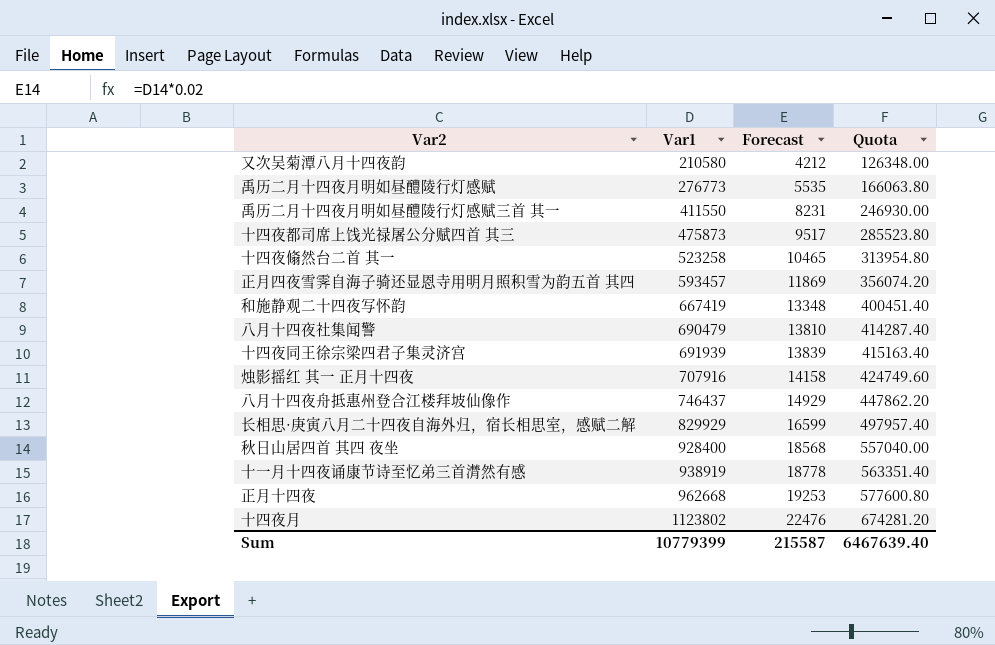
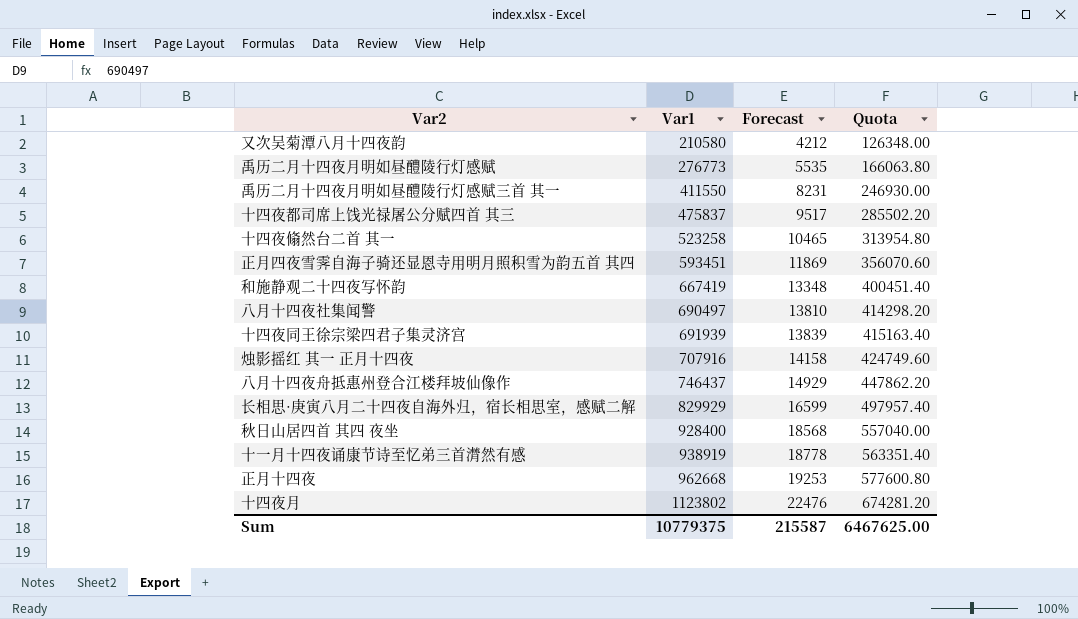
十四夜都司席上饯光禄屠公分赋四首 其三 | Var1: 475873 -> 475837
十四夜都司席上饯光禄屠公分赋四首 其三 | Quota: 285523.80 -> 285502.20
正月四夜雪霁自海子骑还显恩寺用明月照积雪为韵五首 其四 | Var1: 593457 -> 593451
正月四夜雪霁自海子骑还显恩寺用明月照积雪为韵五首 其四 | Quota: 356074.20 -> 356070.60
八月十四夜社集闻警 | Var1: 690479 -> 690497
八月十四夜社集闻警 | Quota: 414287.40 -> 414298.20
Sum | Var1: 10779399 -> 10779375
Sum | Quota: 6467639.40 -> 6467625.00

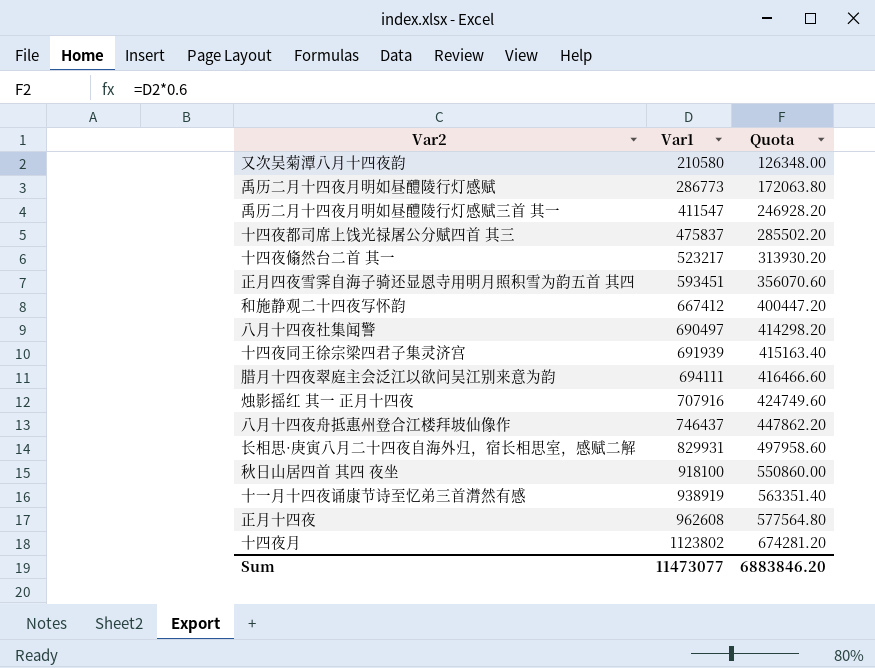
column Forecast | formula: [Var1] * 0.02 -> none
禹历二月十四夜月明如昼醴陵行灯感赋 | Var1: 276773 -> 286773
禹历二月十四夜月明如昼醴陵行灯感赋 | Quota: 166063.80 -> 172063.80
禹历二月十四夜月明如昼醴陵行灯感赋三首 其一 | Var1: 411550 -> 411547
禹历二月十四夜月明如昼醴陵行灯感赋三首 其一 | Quota: 246930.00 -> 246928.20
十四夜翛然台二首 其一 | Var1: 523258 -> 523217
十四夜翛然台二首 其一 | Quota: 313954.80 -> 313930.20
和施静观二十四夜写怀韵 | Var1: 667419 -> 667412
和施静观二十四夜写怀韵 | Quota: 400451.40 -> 400447.20
row 腊月十四夜翠庭主会泛江以欲问吴江别来意为韵: none -> 694111 | 416466.60
长相思·庚寅八月二十四夜自海外归，宿长相思室，感赋二解 | Var1: 829929 -> 829931
长相思·庚寅八月二十四夜自海外归，宿长相思室，感赋二解 | Quota: 497957.40 -> 497958.60
秋日山居四首 其四 夜坐 | Var1: 928400 -> 918100
秋日山居四首 其四 夜坐 | Quota: 557040.00 -> 550860.00
正月十四夜 | Var1: 962668 -> 962608
正月十四夜 | Quota: 577600.80 -> 577564.80
Sum | Var1: 10779375 -> 11473077
Sum | Quota: 6467625.00 -> 6883846.20

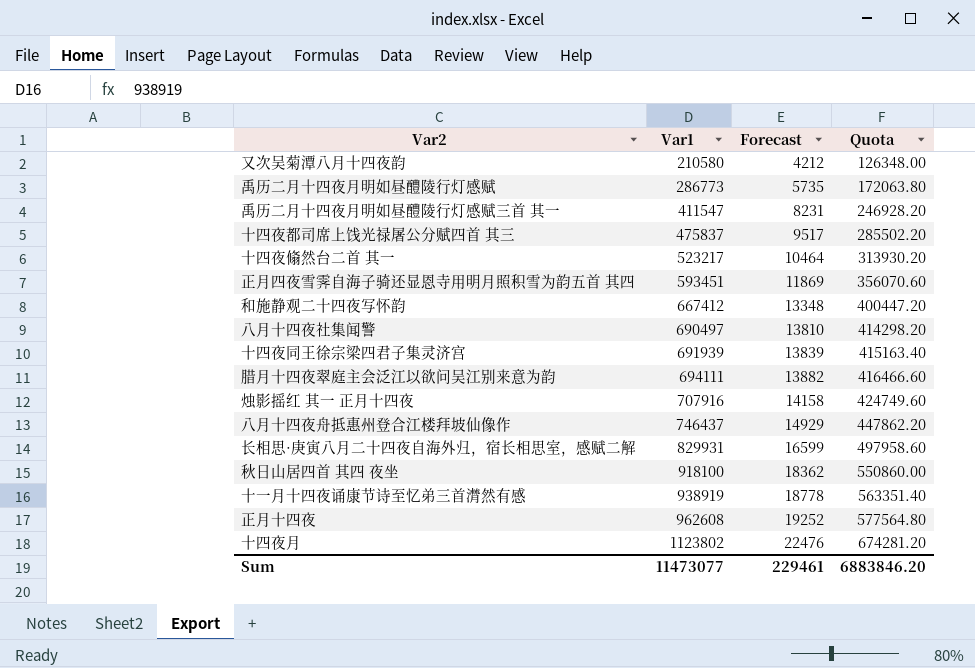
column Forecast | formula: none -> [Var1] * 0.02

